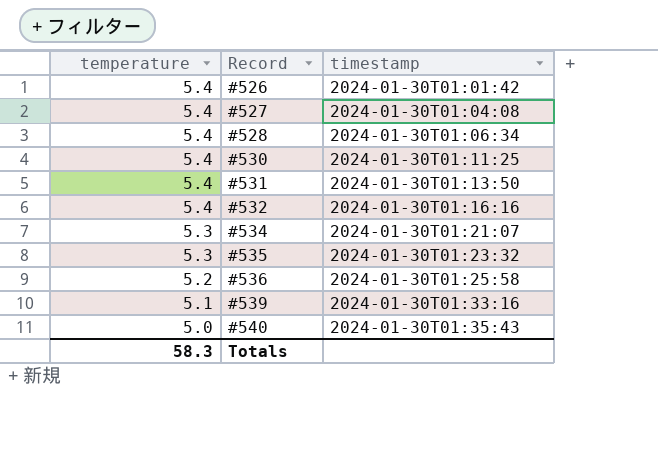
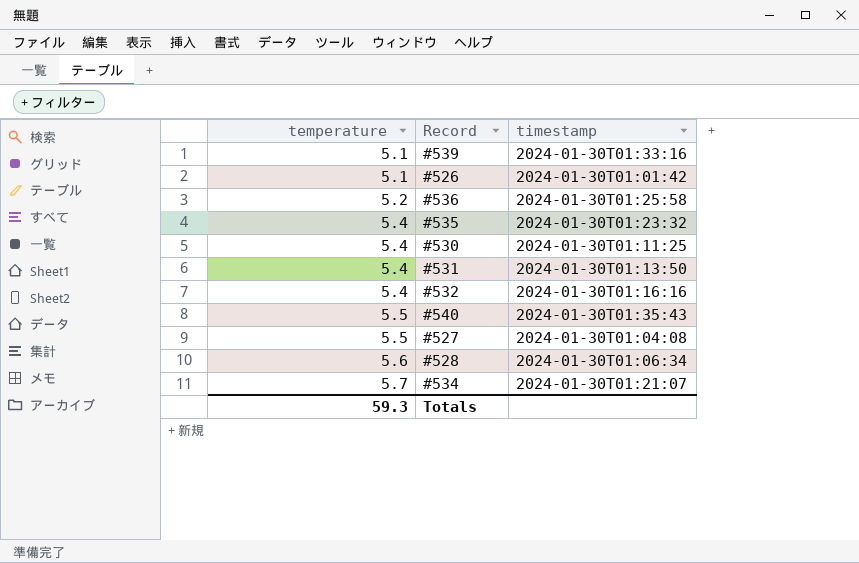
row order: temperature descending -> temperature ascending
#526 | temperature: 5.4 -> 5.1
#535 | temperature: 5.3 -> 5.4
#540 | temperature: 5.0 -> 5.5
#527 | temperature: 5.4 -> 5.5
#528 | temperature: 5.4 -> 5.6
#534 | temperature: 5.3 -> 5.7
Totals | temperature: 58.3 -> 59.3

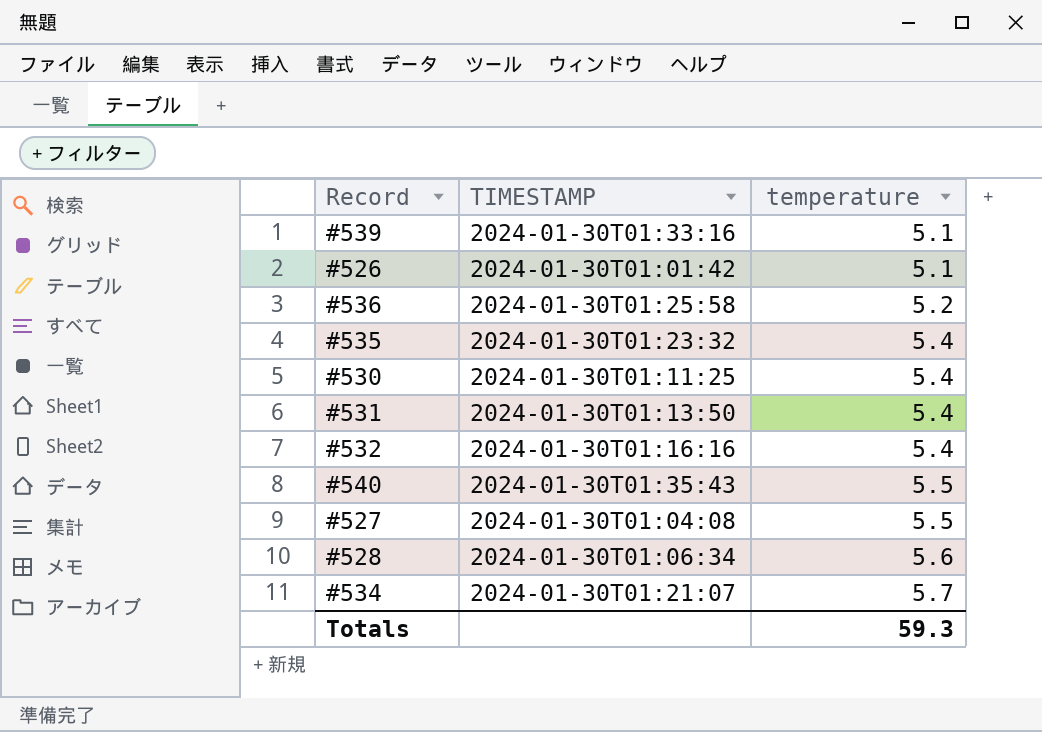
column name: timestamp -> TIMESTAMP
column temperature | position: 1 -> 3

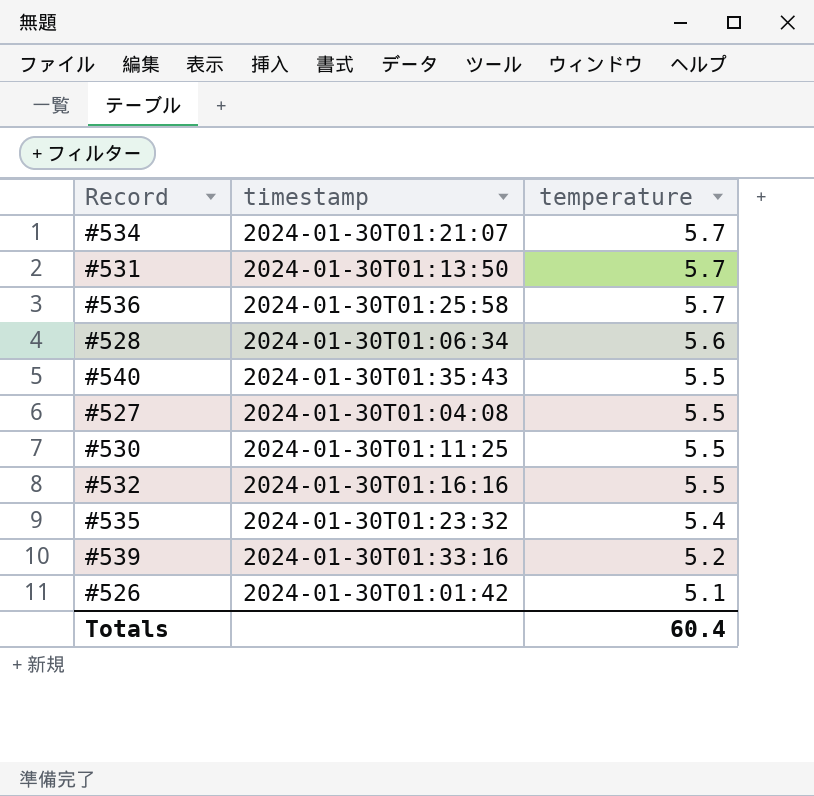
row order: temperature ascending -> temperature descending
column name: TIMESTAMP -> timestamp
#531 | temperature: 5.4 -> 5.7
#536 | temperature: 5.2 -> 5.7
#530 | temperature: 5.4 -> 5.5
#532 | temperature: 5.4 -> 5.5
#539 | temperature: 5.1 -> 5.2
Totals | temperature: 59.3 -> 60.4

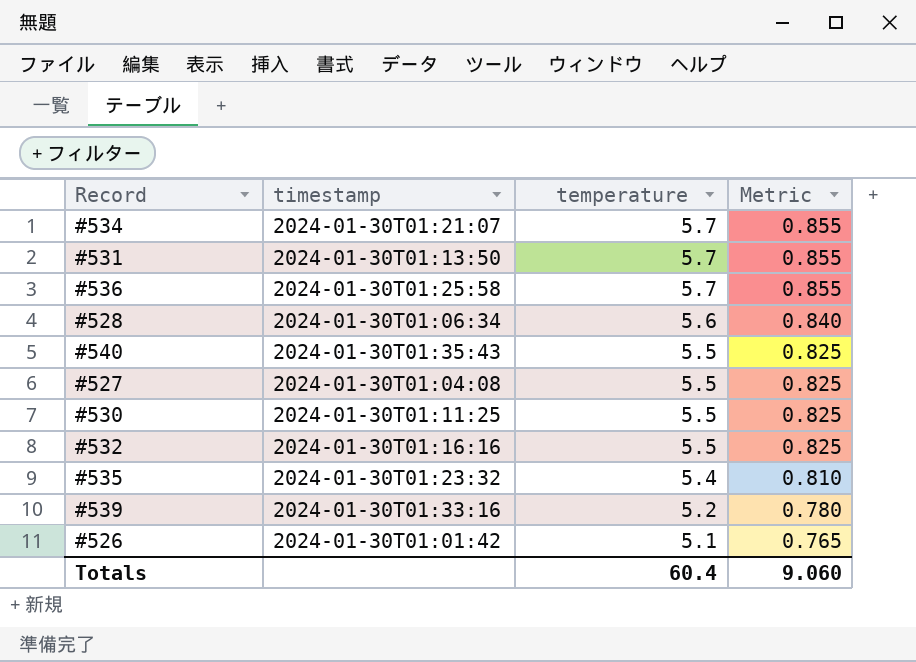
column Metric | formula: none -> [temperature] * 0.15

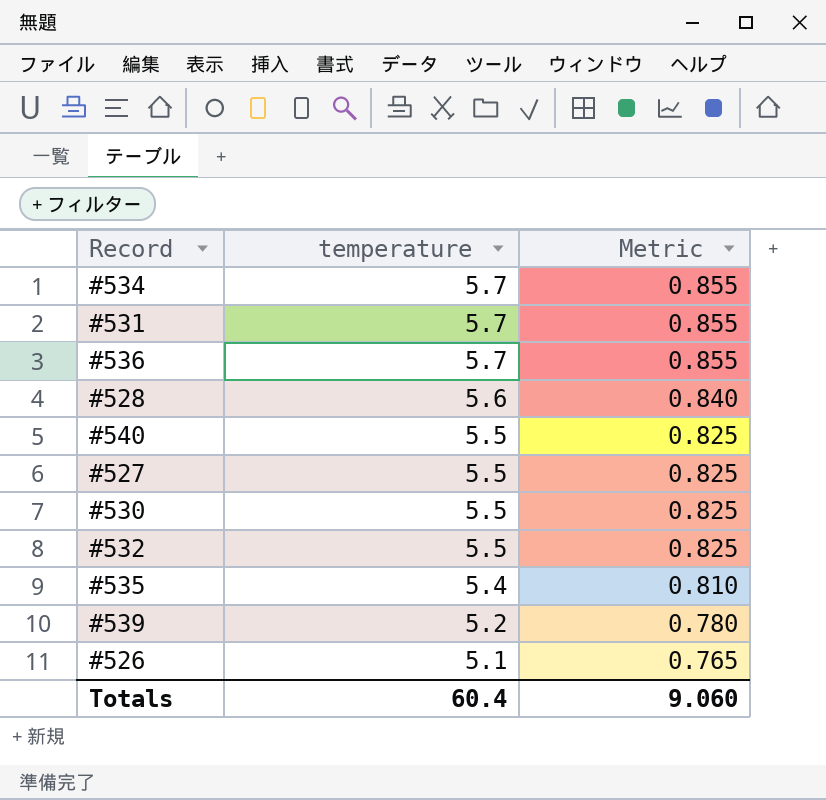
column timestamp | position: 2 -> none

